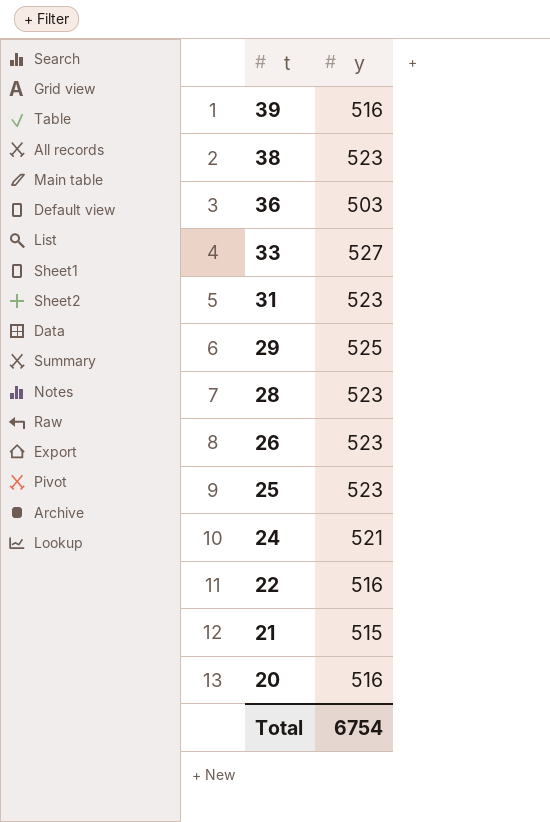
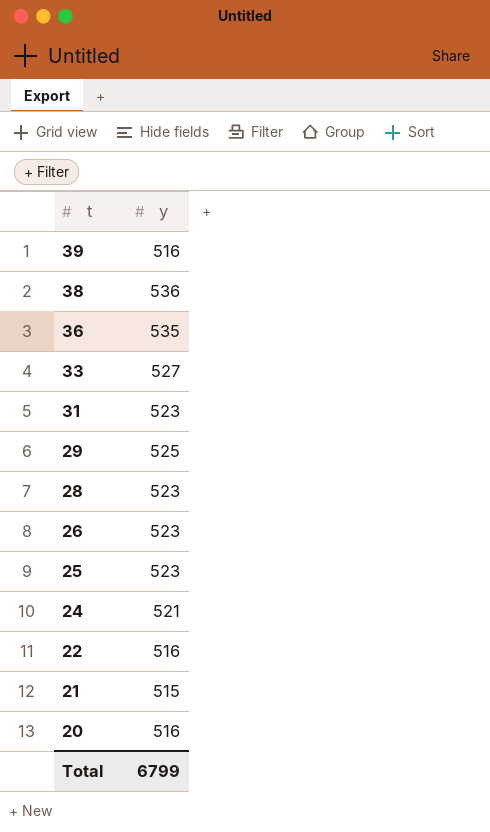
38 | y: 523 -> 536
36 | y: 503 -> 535
Total | y: 6754 -> 6799

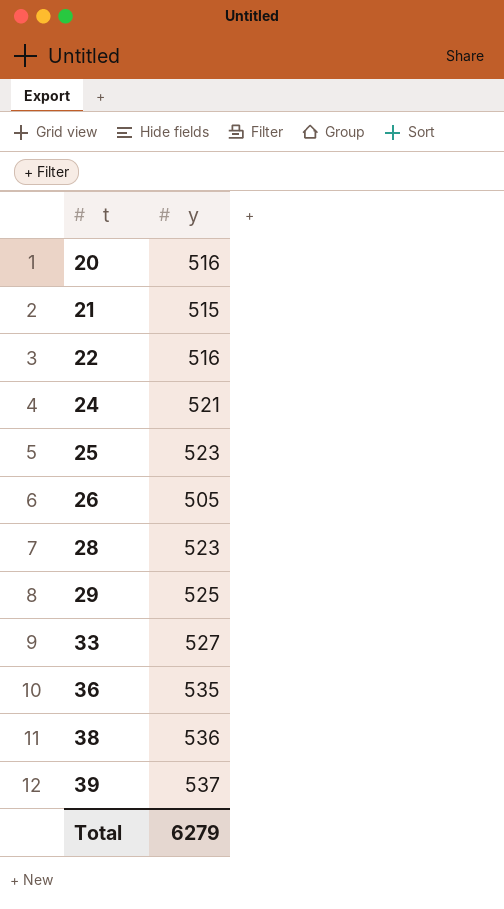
row order: t descending -> t ascending
row 31: 523 -> none
26 | y: 523 -> 505
39 | y: 516 -> 537
Total | y: 6799 -> 6279

